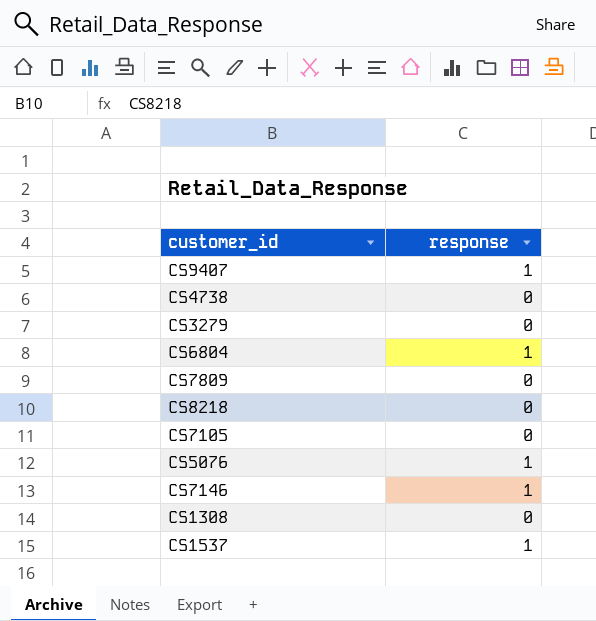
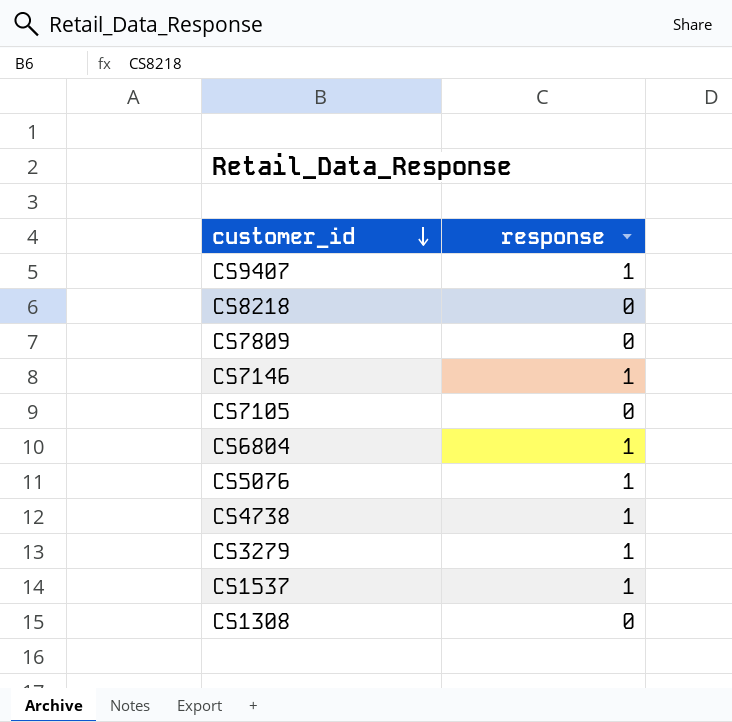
row order: none -> customer_id descending
CS4738 | response: 0 -> 1
CS3279 | response: 0 -> 1

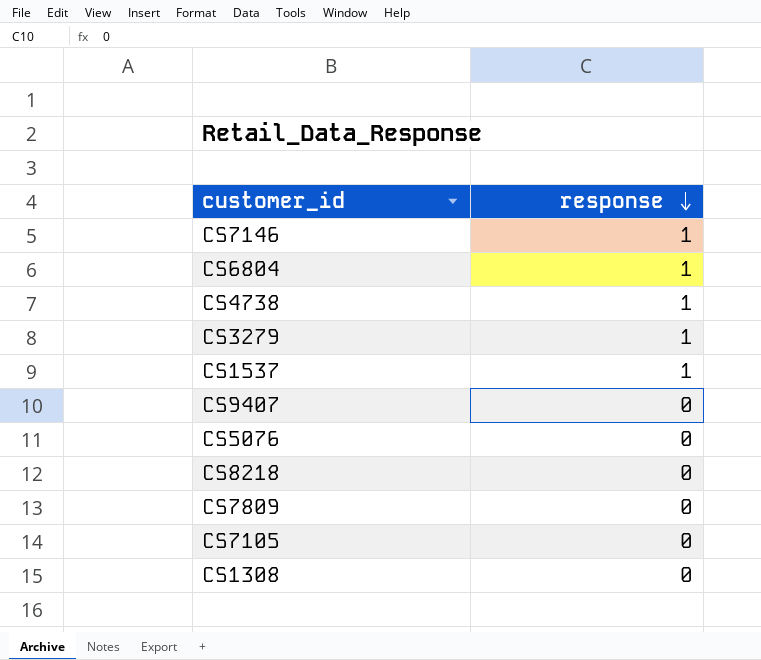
row order: customer_id descending -> response descending
CS9407 | response: 1 -> 0
CS5076 | response: 1 -> 0

